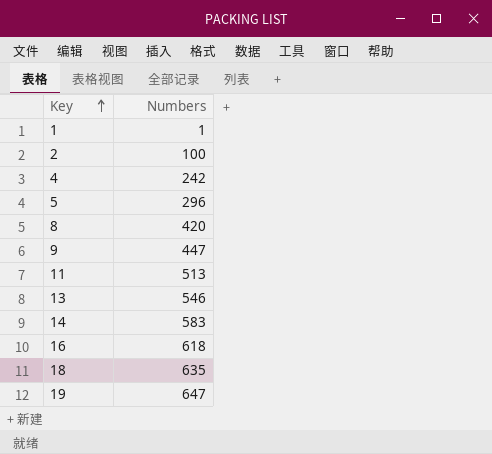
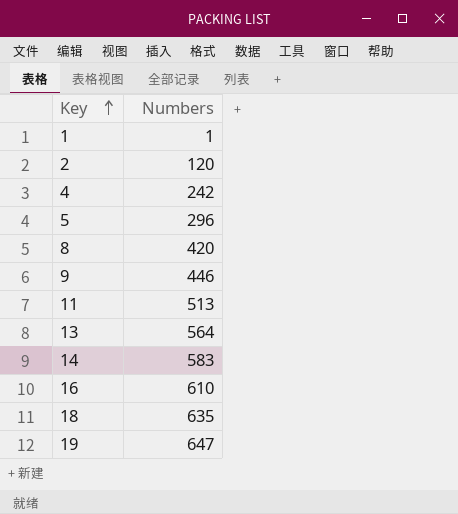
2 | Numbers: 100 -> 120
9 | Numbers: 447 -> 446
13 | Numbers: 546 -> 564
16 | Numbers: 618 -> 610

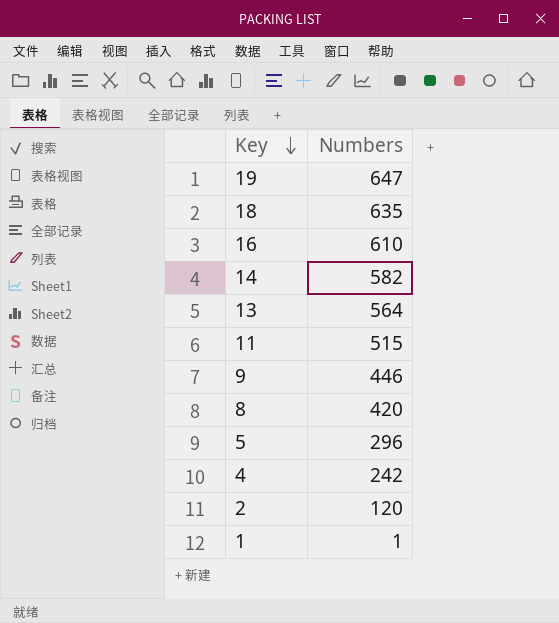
row order: Key ascending -> Key descending
14 | Numbers: 583 -> 582
11 | Numbers: 513 -> 515

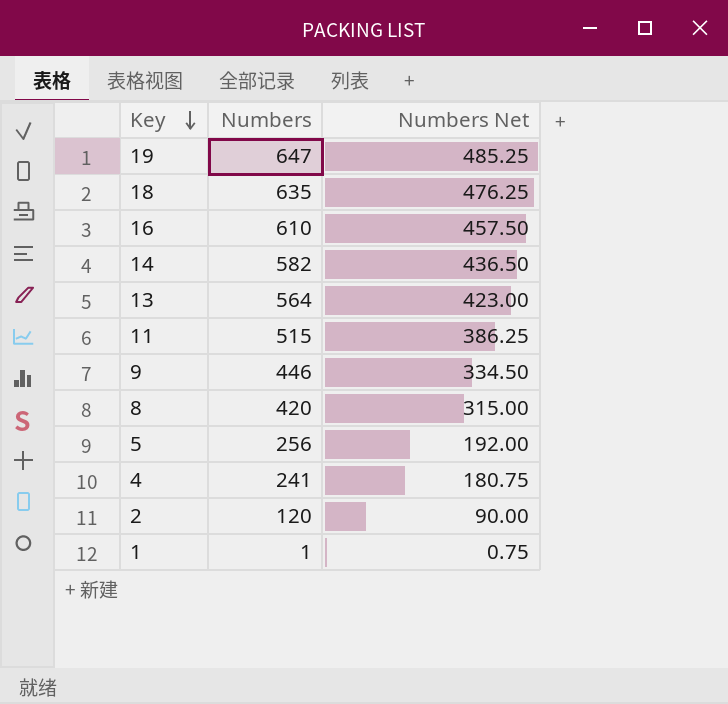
column Numbers Net | formula: none -> [Numbers] * 0.75
5 | Numbers: 296 -> 256
4 | Numbers: 242 -> 241

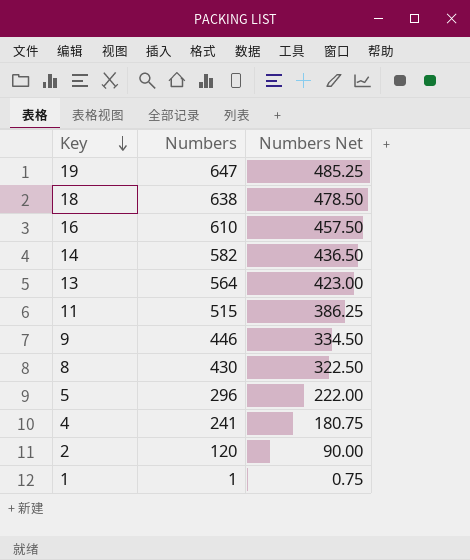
18 | Numbers: 635 -> 638
18 | Numbers Net: 476.25 -> 478.50
8 | Numbers: 420 -> 430
8 | Numbers Net: 315.00 -> 322.50
5 | Numbers: 256 -> 296
5 | Numbers Net: 192.00 -> 222.00

